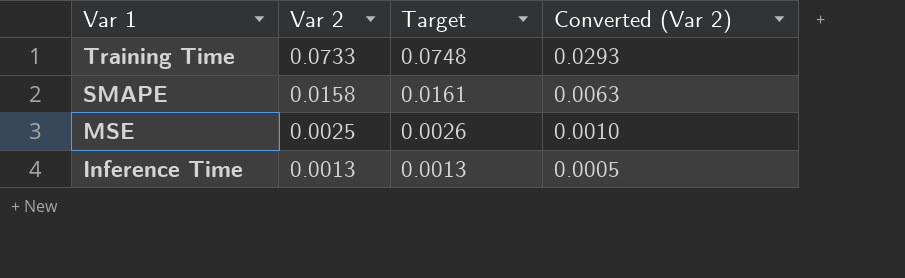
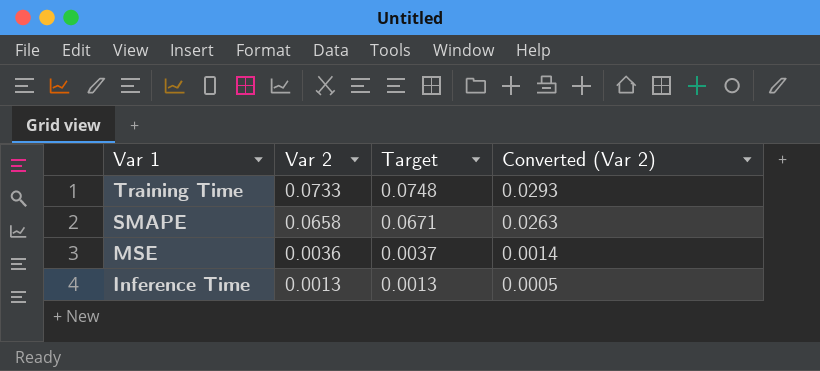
SMAPE | Var 2: 0.0158 -> 0.0658
SMAPE | Target: 0.0161 -> 0.0671
SMAPE | Converted (Var 2): 0.0063 -> 0.0263
MSE | Var 2: 0.0025 -> 0.0036
MSE | Target: 0.0026 -> 0.0037
MSE | Converted (Var 2): 0.0010 -> 0.0014

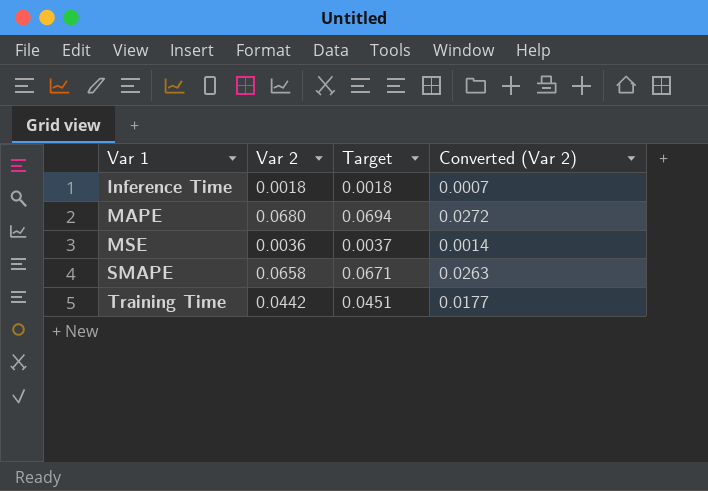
row order: Var 1 descending -> Var 1 ascending
Inference Time | Var 2: 0.0013 -> 0.0018
Inference Time | Target: 0.0013 -> 0.0018
Inference Time | Converted (Var 2): 0.0005 -> 0.0007
row MAPE: none -> 0.0680 | 0.0694 | 0.0272
Training Time | Var 2: 0.0733 -> 0.0442
Training Time | Target: 0.0748 -> 0.0451
Training Time | Converted (Var 2): 0.0293 -> 0.0177

